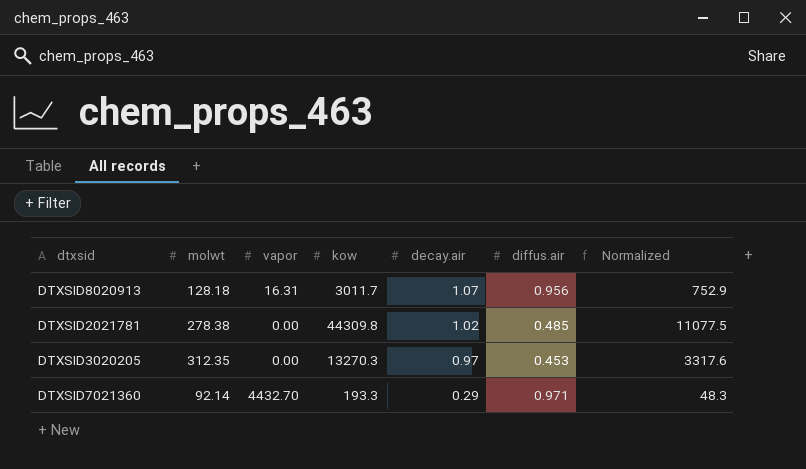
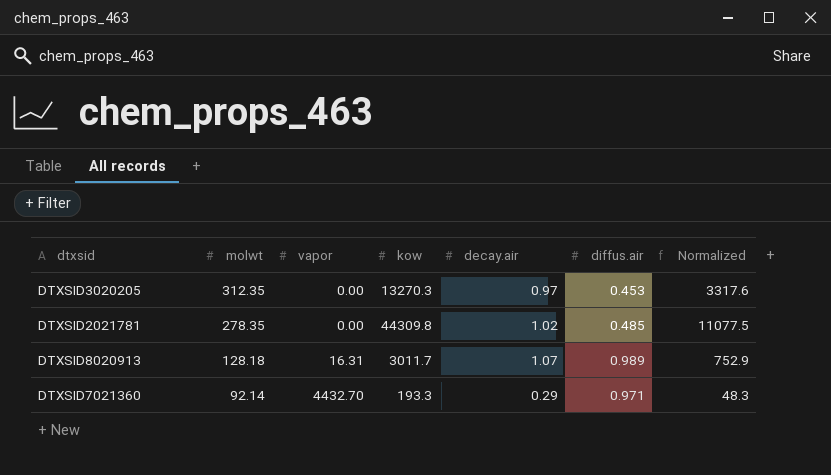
row order: decay.air descending -> molwt descending
DTXSID2021781 | molwt: 278.38 -> 278.35
DTXSID8020913 | diffus.air: 0.956 -> 0.989

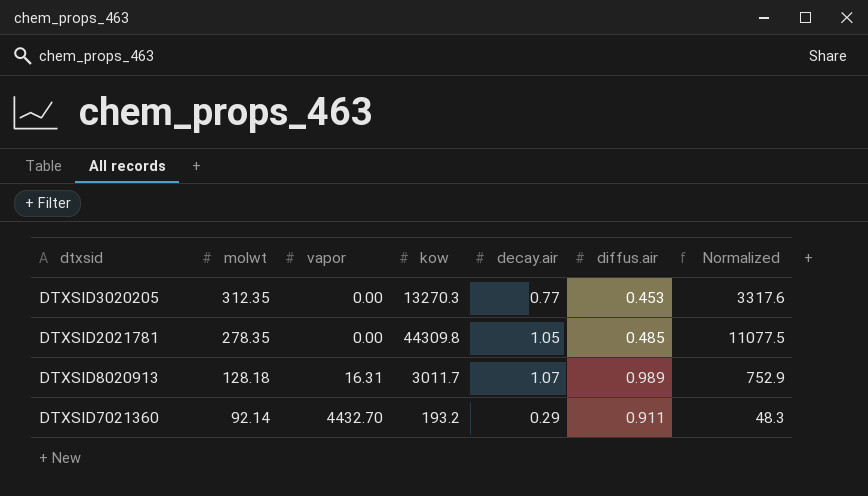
DTXSID3020205 | decay.air: 0.97 -> 0.77
DTXSID2021781 | decay.air: 1.02 -> 1.05
DTXSID7021360 | kow: 193.3 -> 193.2
DTXSID7021360 | diffus.air: 0.971 -> 0.911

